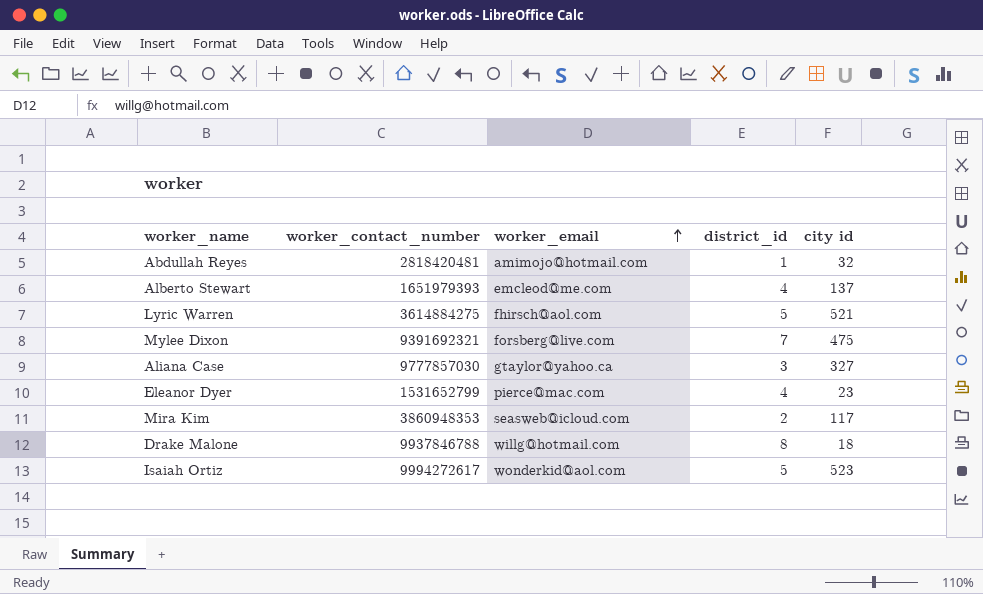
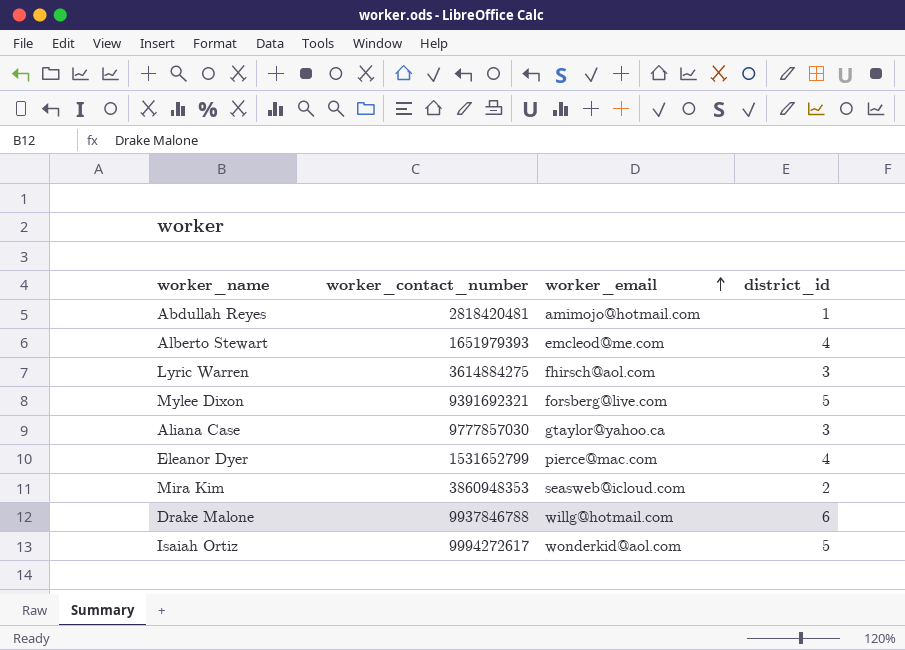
column city id | position: 5 -> none
Lyric Warren | district_id: 5 -> 3
Mylee Dixon | district_id: 7 -> 5
Drake Malone | district_id: 8 -> 6

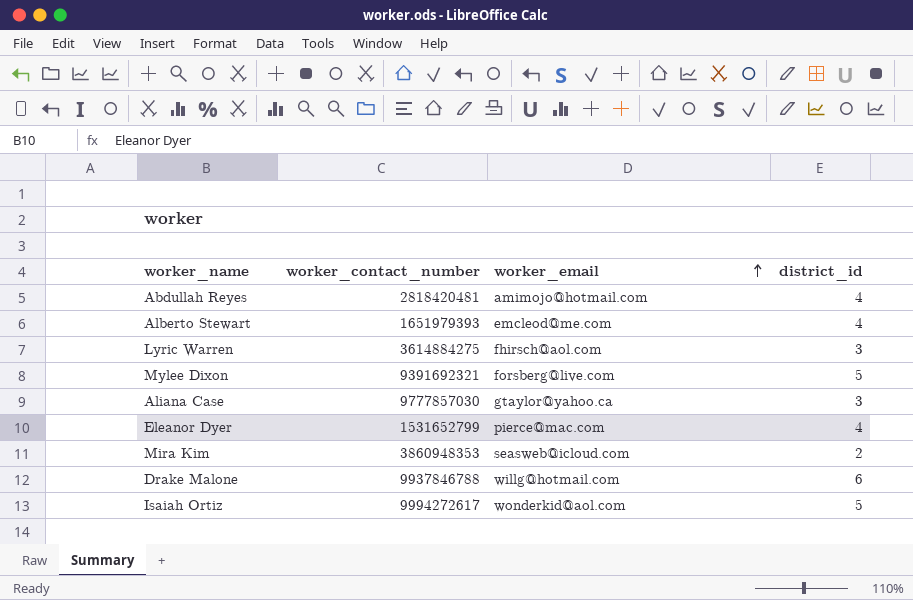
Abdullah Reyes | district_id: 1 -> 4

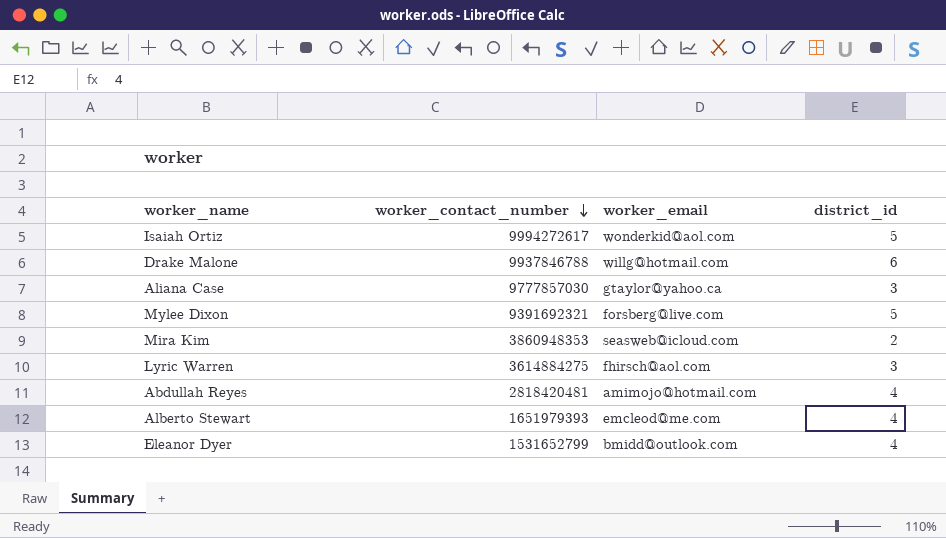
row order: worker_email ascending -> worker_contact_number descending
Eleanor Dyer | worker_email: pierce@mac.com -> bmidd@outlook.com

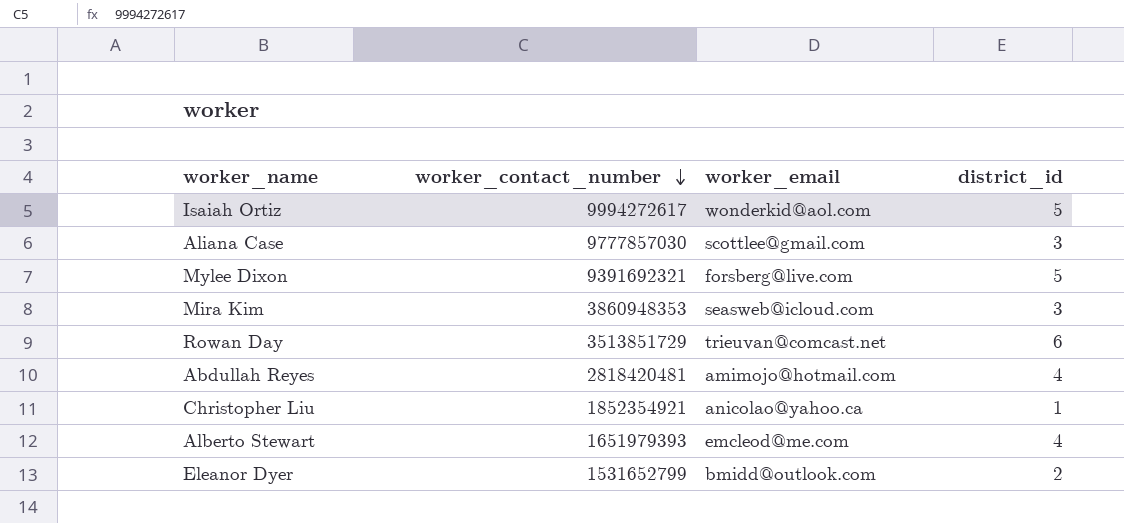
row Drake Malone: 9937846788 | willg@hotmail.com | 6 -> none
row Lyric Warren: 3614884275 | fhirsch@aol.com | 3 -> none
Aliana Case | worker_email: gtaylor@yahoo.ca -> scottlee@gmail.com
Mira Kim | district_id: 2 -> 3
row Rowan Day: none -> 3513851729 | trieuvan@comcast.net | 6
row Christopher Liu: none -> 1852354921 | anicolao@yahoo.ca | 1
Eleanor Dyer | district_id: 4 -> 2

